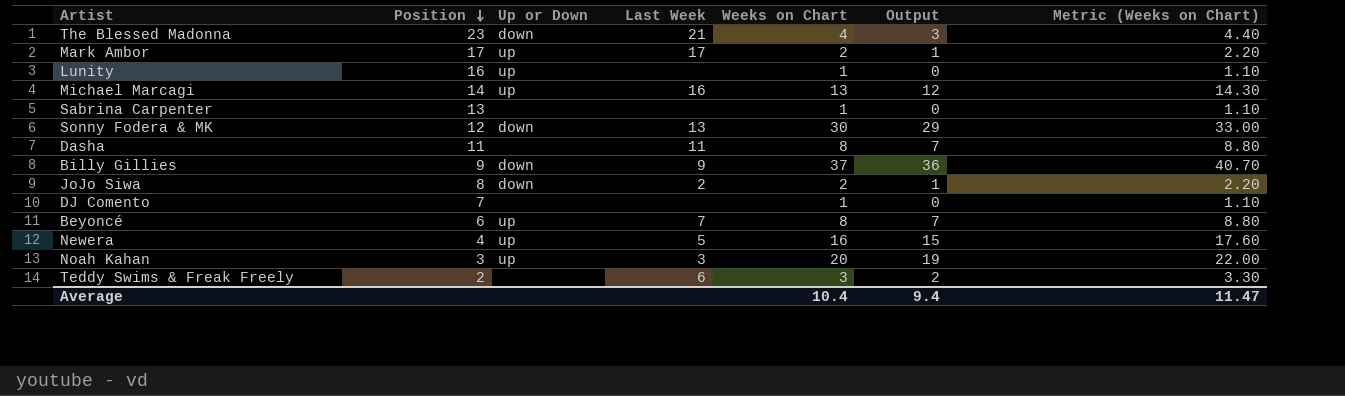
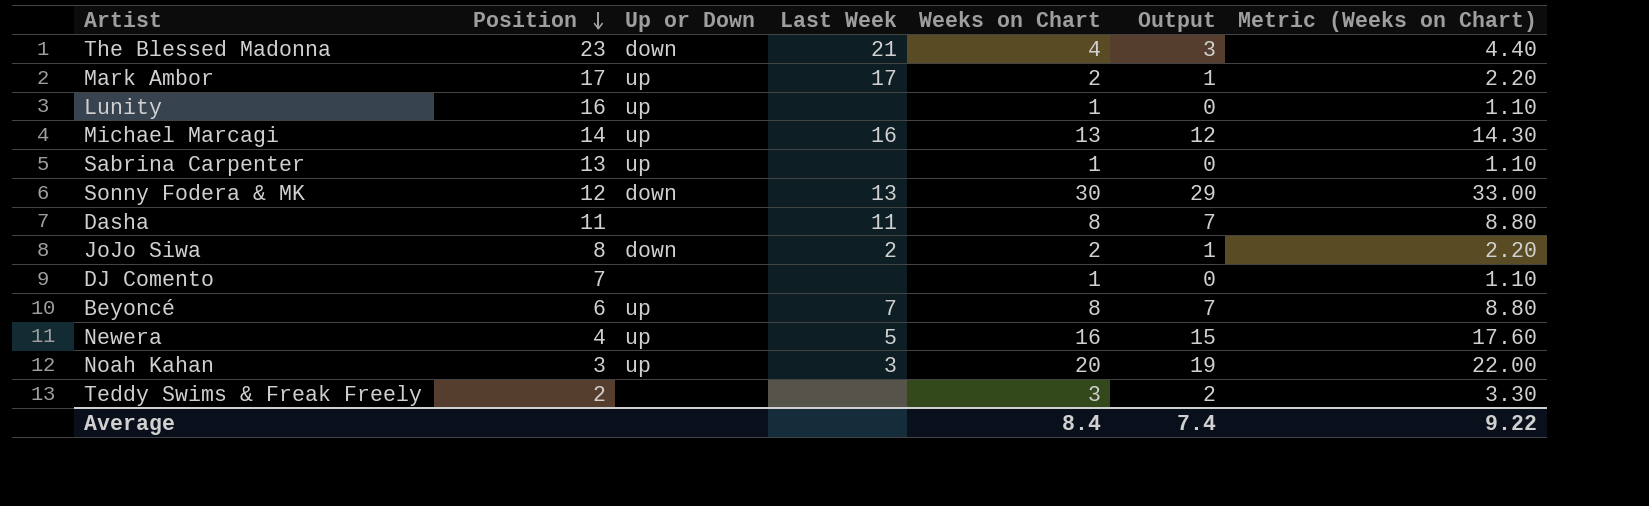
row Billy Gillies: 9 | down | 9 | 37 | 36 | 40.70 -> none
Sabrina Carpenter | Up or Down: none -> up
Teddy Swims & Freak Freely | Last Week: 6 -> none
Average | Weeks on Chart: 10.4 -> 8.4
Average | Output: 9.4 -> 7.4
Average | Metric (Weeks on Chart): 11.47 -> 9.22

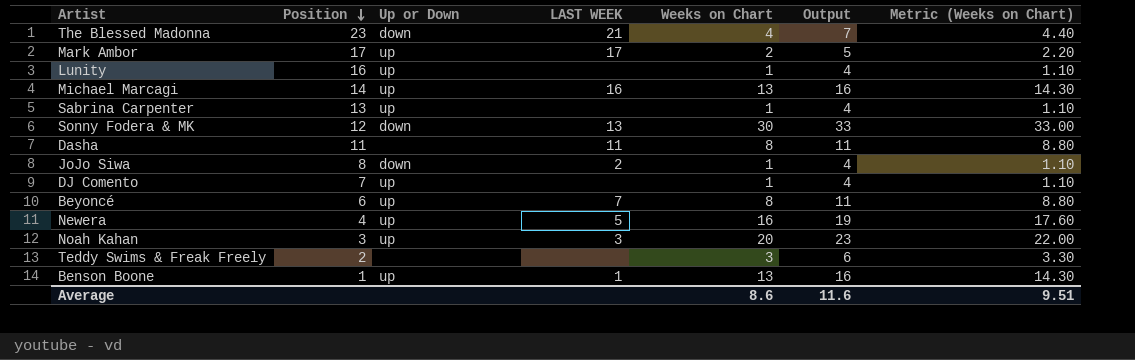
column name: Last Week -> LAST WEEK
column Output | formula: [Weeks on Chart] - 1 -> [Weeks on Chart] + 3
JoJo Siwa | Weeks on Chart: 2 -> 1
JoJo Siwa | Metric (Weeks on Chart): 2.20 -> 1.10
DJ Comento | Up or Down: none -> up
row Benson Boone: none -> 1 | up | 1 | 13 | 16 | 14.30
Average | Weeks on Chart: 8.4 -> 8.6
Average | Output: 7.4 -> 11.6
Average | Metric (Weeks on Chart): 9.22 -> 9.51

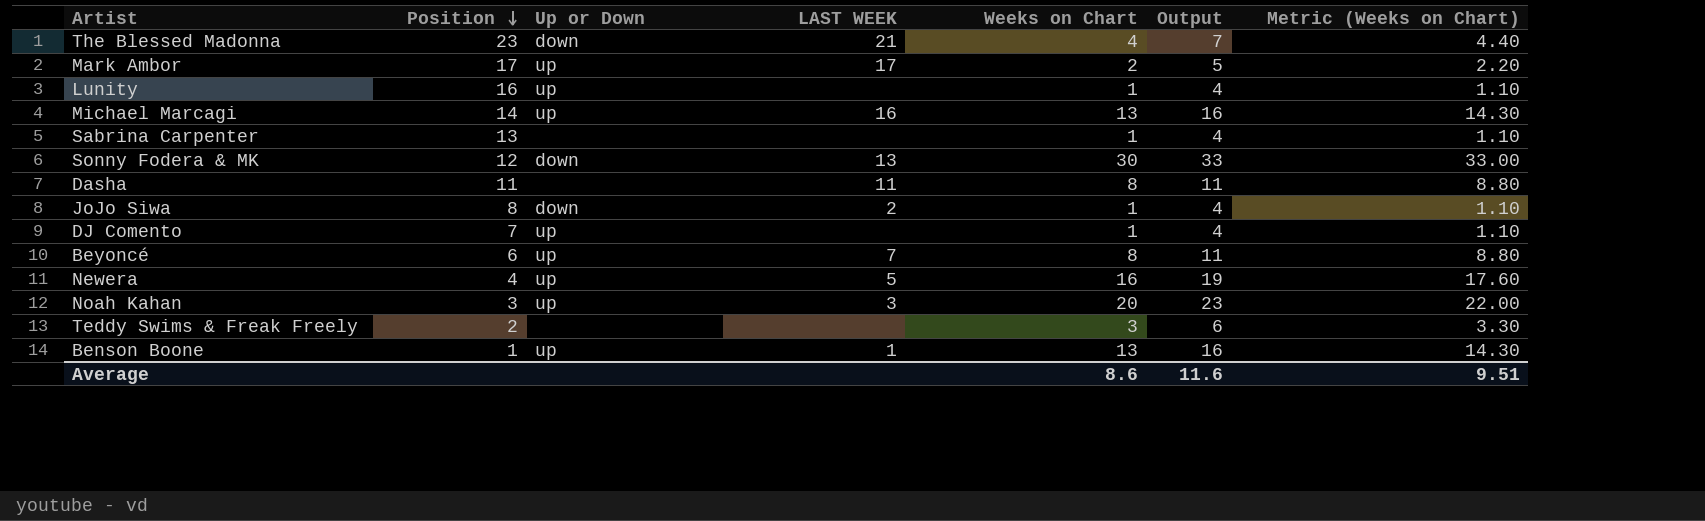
Sabrina Carpenter | Up or Down: up -> none

